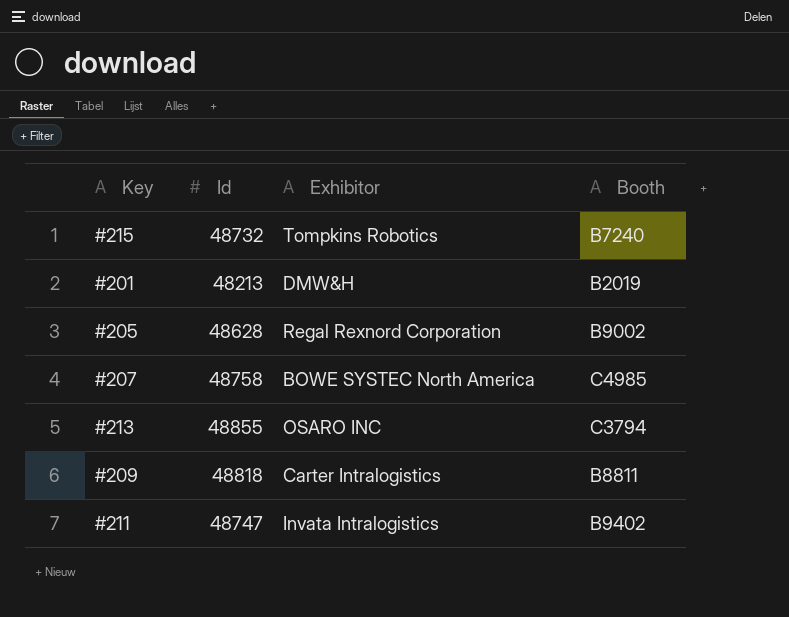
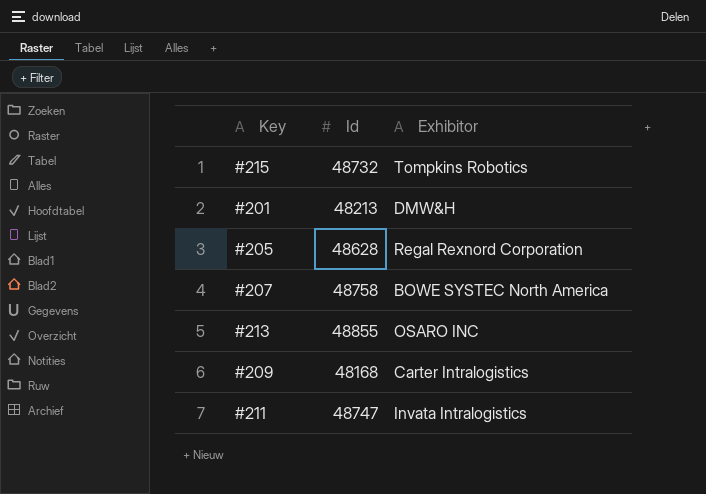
column Booth | position: 4 -> none
#209 | Id: 48818 -> 48168

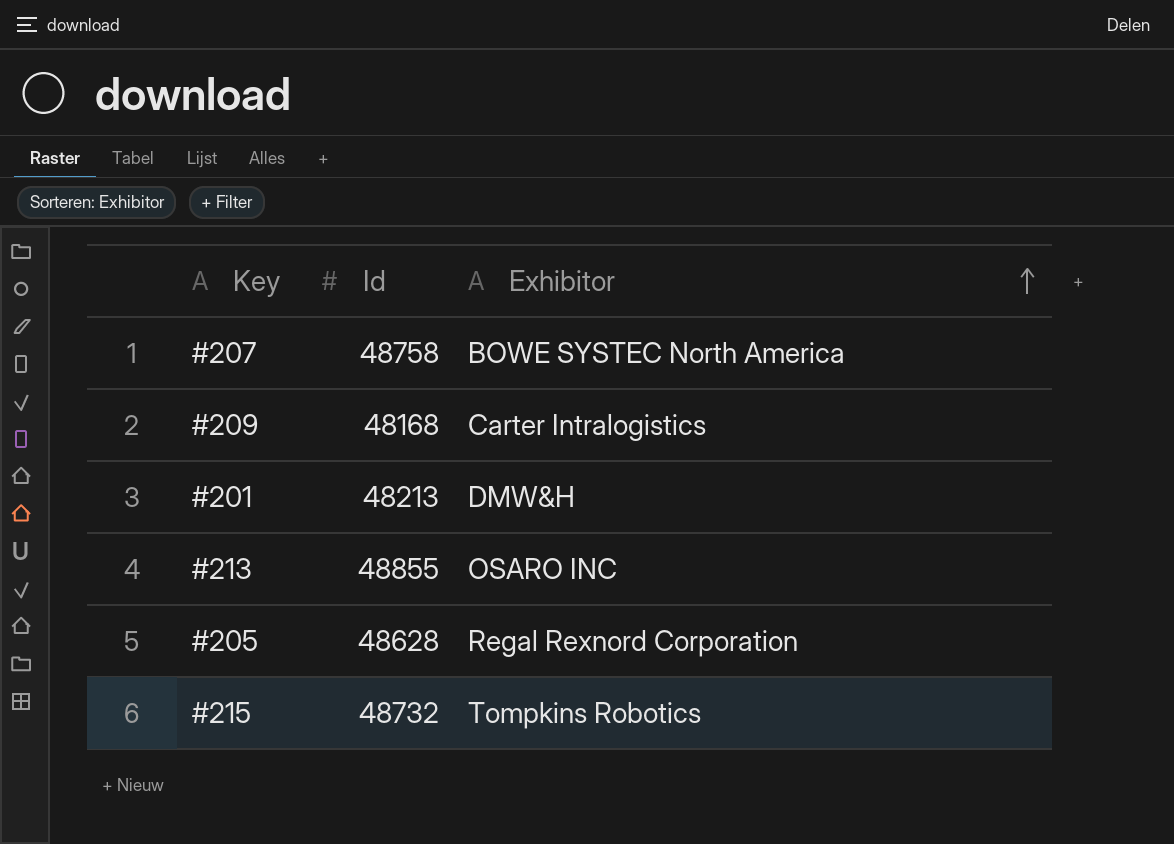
row order: none -> Exhibitor ascending
row #211: 48747 | Invata Intralogistics -> none

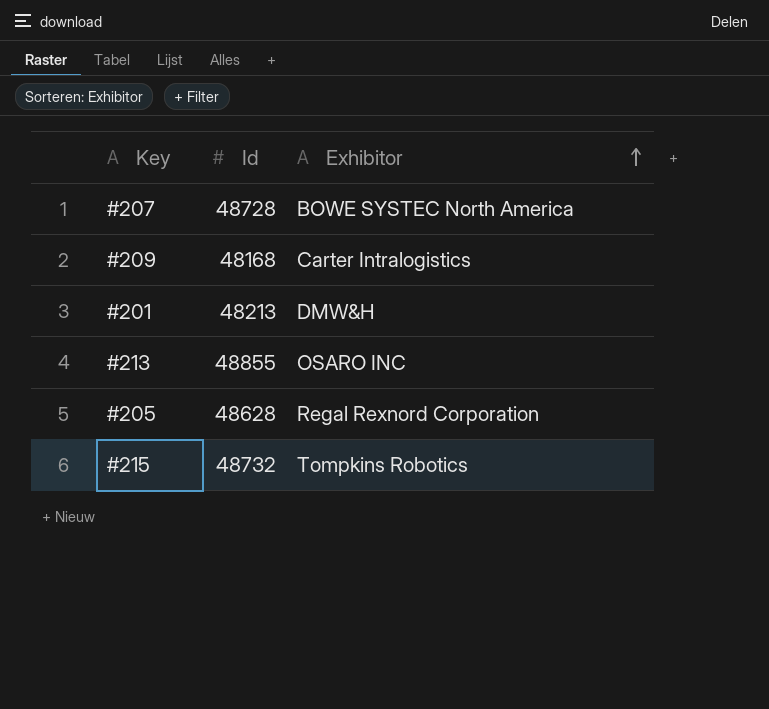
#207 | Id: 48758 -> 48728

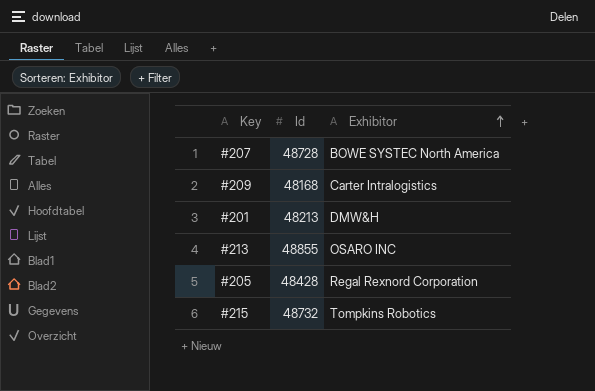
#205 | Id: 48628 -> 48428

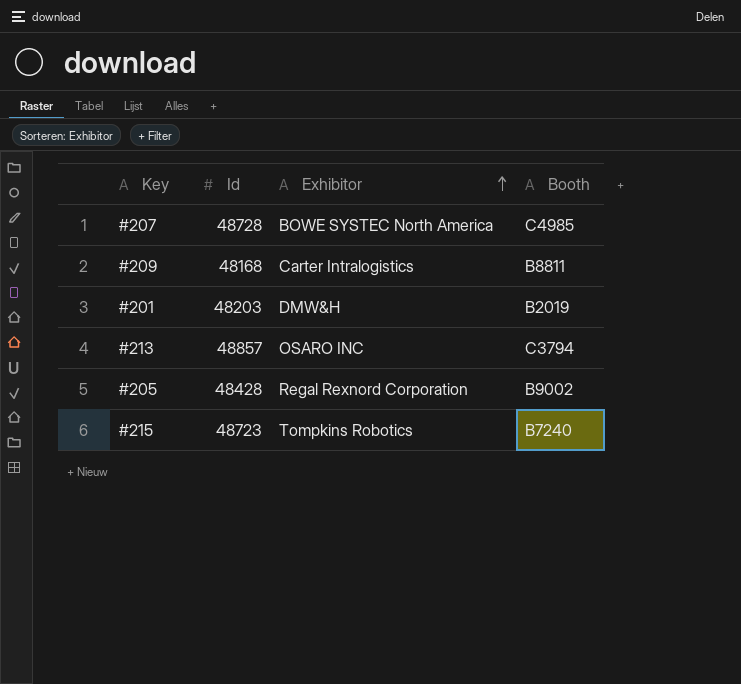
column Booth | position: none -> 4
#201 | Id: 48213 -> 48203
#213 | Id: 48855 -> 48857
#215 | Id: 48732 -> 48723

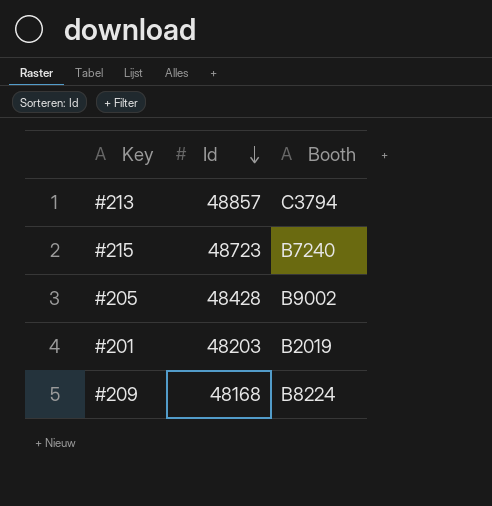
row order: Exhibitor ascending -> Id descending
column Exhibitor | position: 3 -> none
row #207: 48728 | BOWE SYSTEC North America | C4985 -> none
#209 | Booth: B8811 -> B8224

